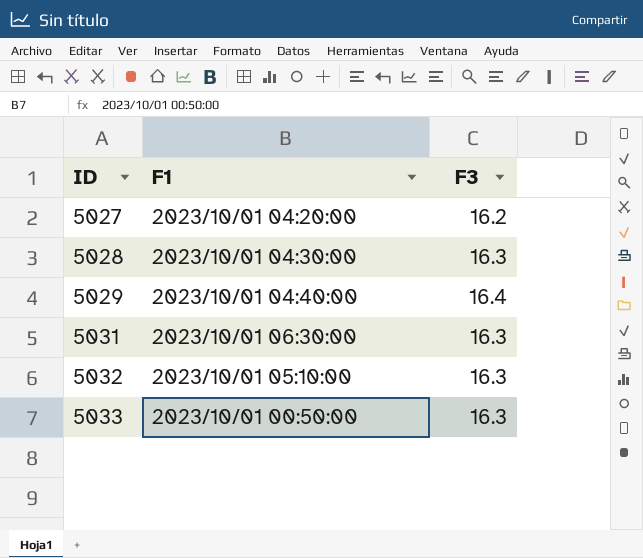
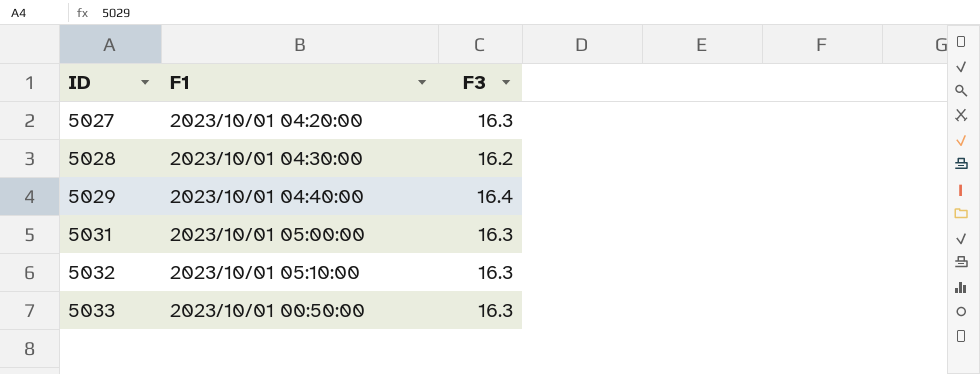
5027 | F3: 16.2 -> 16.3
5028 | F3: 16.3 -> 16.2
5031 | F1: 2023/10/01 06:30:00 -> 2023/10/01 05:00:00

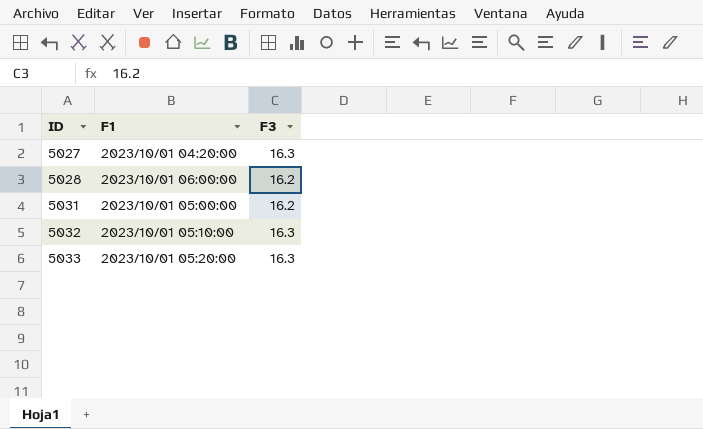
row 5029: 2023/10/01 04:40:00 | 16.4 -> none
5028 | F1: 2023/10/01 04:30:00 -> 2023/10/01 06:00:00
5031 | F3: 16.3 -> 16.2
5033 | F1: 2023/10/01 00:50:00 -> 2023/10/01 05:20:00

